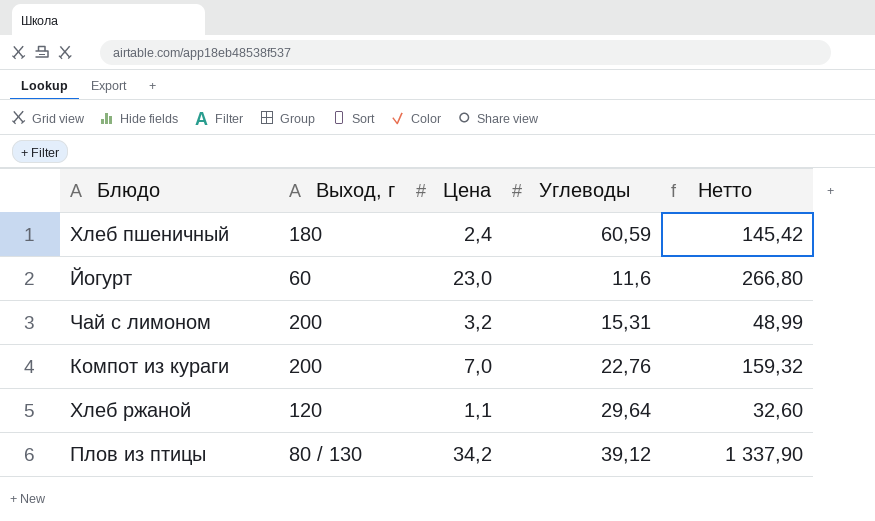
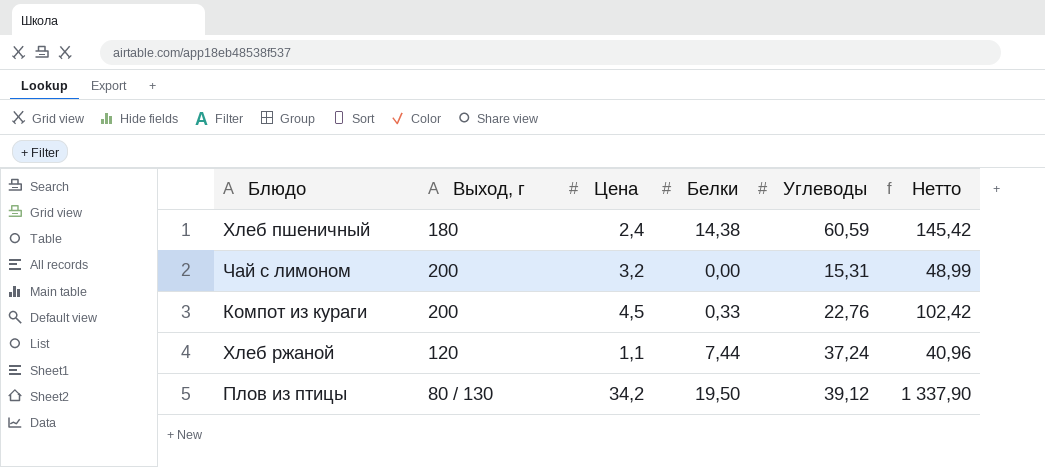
column Белки | position: none -> 4
row Йогурт: 60 | 23,0 | 11,6 | 266,80 -> none
Компот из кураги | Цена: 7,0 -> 4,5
Компот из кураги | Нетто: 159,32 -> 102,42
Хлеб ржаной | Углеводы: 29,64 -> 37,24
Хлеб ржаной | Нетто: 32,60 -> 40,96

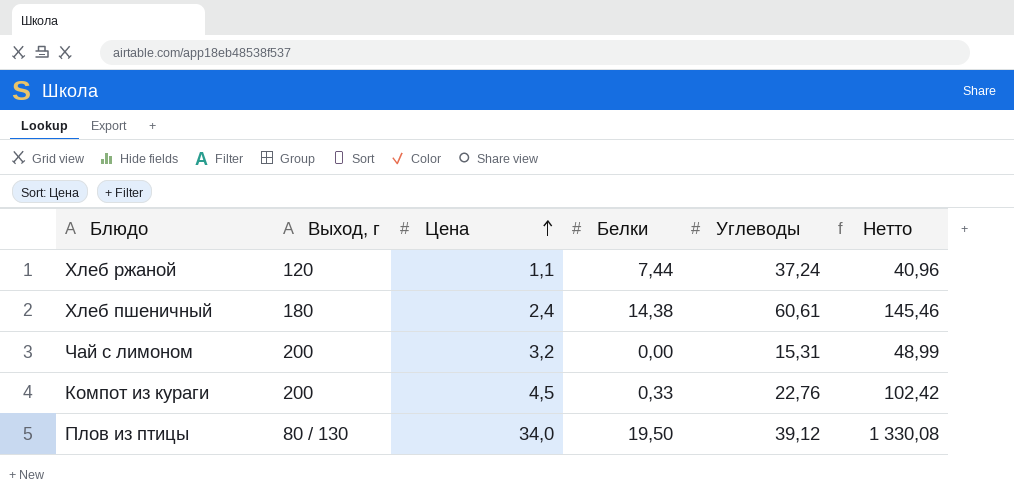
row order: none -> Цена ascending
Хлеб пшеничный | Углеводы: 60,59 -> 60,61
Хлеб пшеничный | Нетто: 145,42 -> 145,46
Плов из птицы | Цена: 34,2 -> 34,0
Плов из птицы | Нетто: 1 337,90 -> 1 330,08

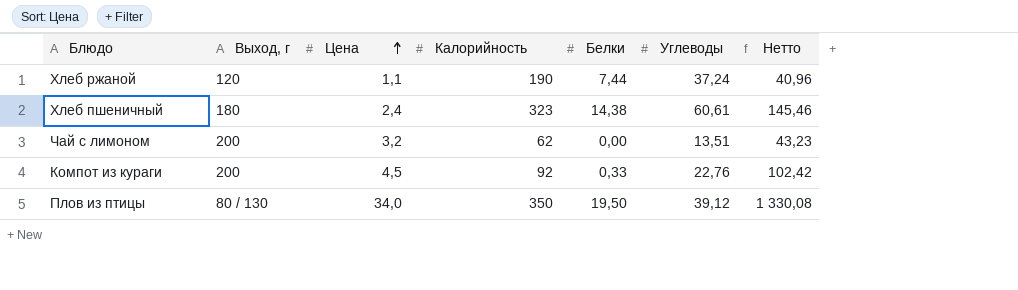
column Калорийность | position: none -> 4
Чай с лимоном | Углеводы: 15,31 -> 13,51
Чай с лимоном | Нетто: 48,99 -> 43,23

